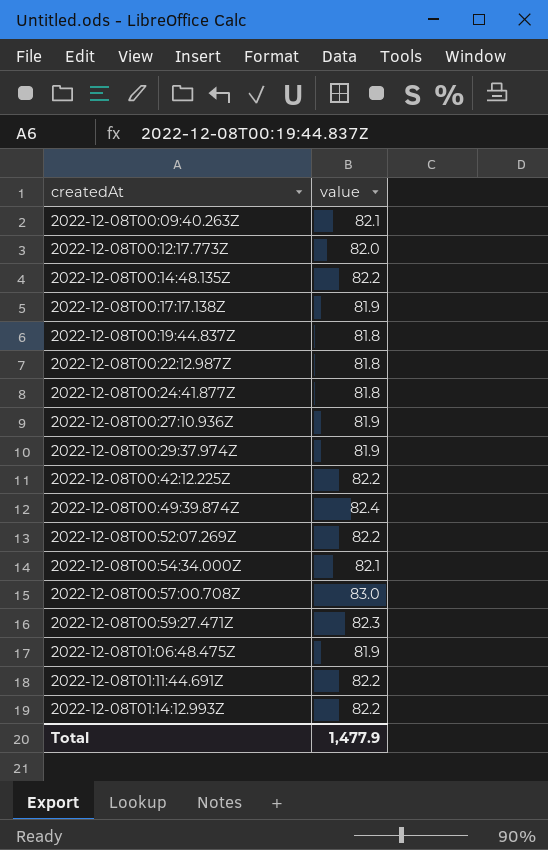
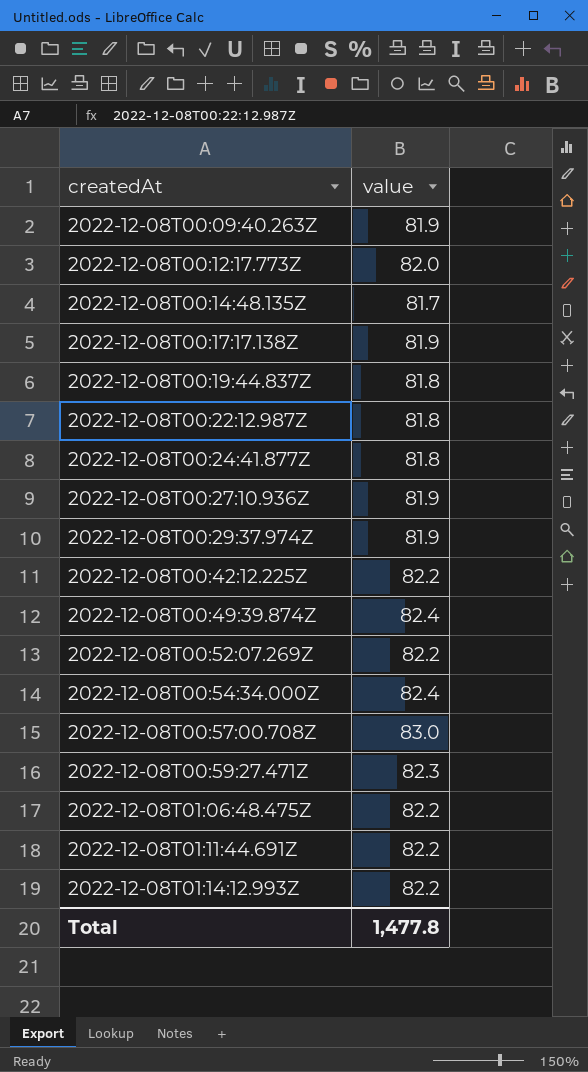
2022-12-08T00:09:40.263Z | value: 82.1 -> 81.9
2022-12-08T00:14:48.135Z | value: 82.2 -> 81.7
2022-12-08T00:54:34.000Z | value: 82.1 -> 82.4
2022-12-08T01:06:48.475Z | value: 81.9 -> 82.2
Total | value: 1,477.9 -> 1,477.8

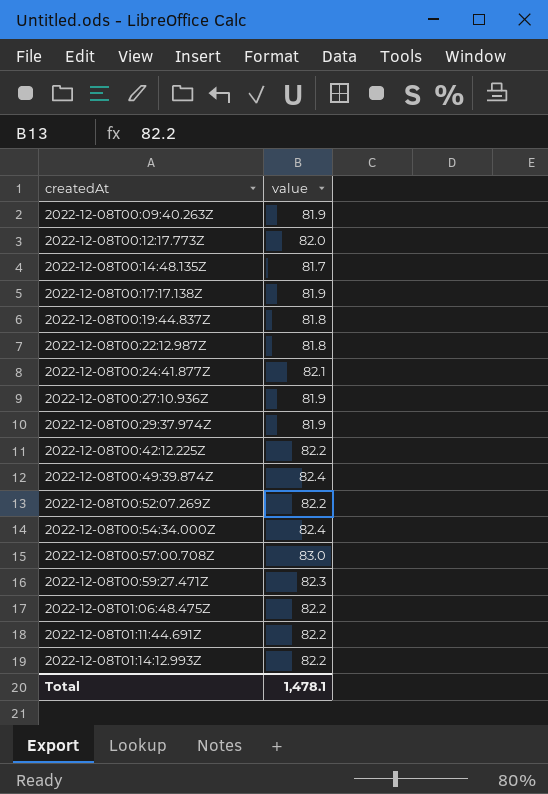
2022-12-08T00:24:41.877Z | value: 81.8 -> 82.1
Total | value: 1,477.8 -> 1,478.1

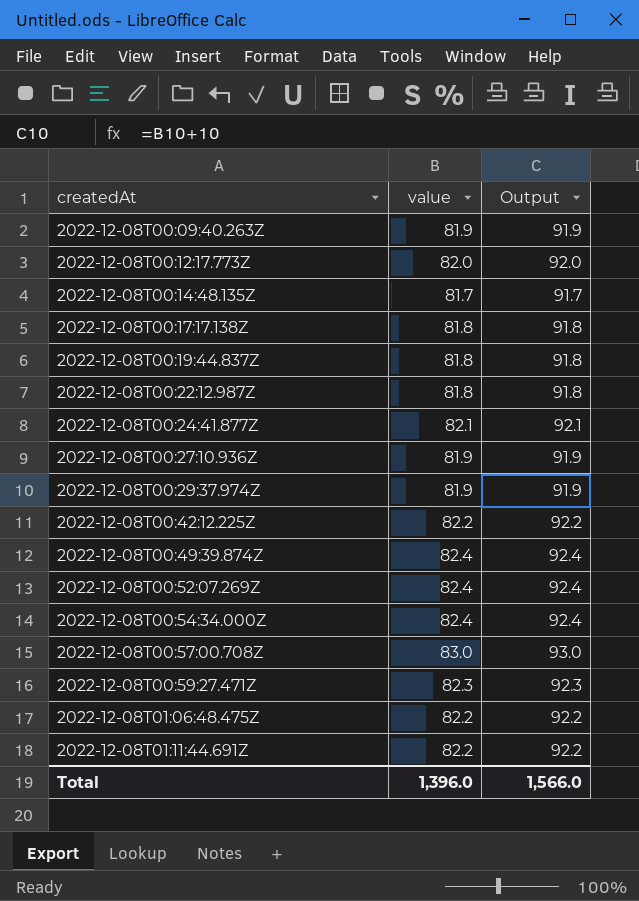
column Output | formula: none -> [value] + 10
row 2022-12-08T01:14:12.993Z: 82.2 -> none
2022-12-08T00:17:17.138Z | value: 81.9 -> 81.8
2022-12-08T00:52:07.269Z | value: 82.2 -> 82.4
Total | value: 1,478.1 -> 1,396.0

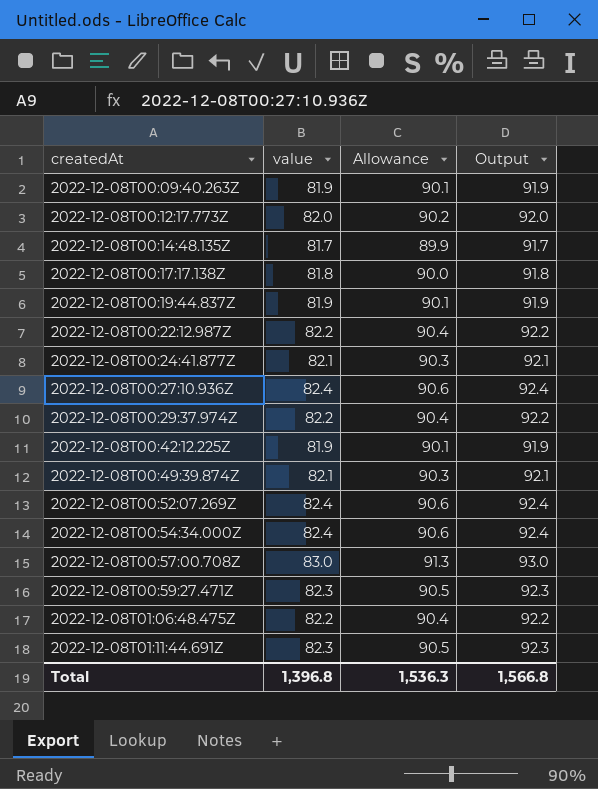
column Allowance | formula: none -> [value] * 1.1
2022-12-08T00:19:44.837Z | value: 81.8 -> 81.9
2022-12-08T00:19:44.837Z | Output: 91.8 -> 91.9
2022-12-08T00:22:12.987Z | value: 81.8 -> 82.2
2022-12-08T00:22:12.987Z | Output: 91.8 -> 92.2
2022-12-08T00:27:10.936Z | value: 81.9 -> 82.4
2022-12-08T00:27:10.936Z | Output: 91.9 -> 92.4
2022-12-08T00:29:37.974Z | value: 81.9 -> 82.2
2022-12-08T00:29:37.974Z | Output: 91.9 -> 92.2
2022-12-08T00:42:12.225Z | value: 82.2 -> 81.9
2022-12-08T00:42:12.225Z | Output: 92.2 -> 91.9
2022-12-08T00:49:39.874Z | value: 82.4 -> 82.1
2022-12-08T00:49:39.874Z | Output: 92.4 -> 92.1
2022-12-08T01:11:44.691Z | value: 82.2 -> 82.3
2022-12-08T01:11:44.691Z | Output: 92.2 -> 92.3
Total | value: 1,396.0 -> 1,396.8
Total | Output: 1,566.0 -> 1,566.8

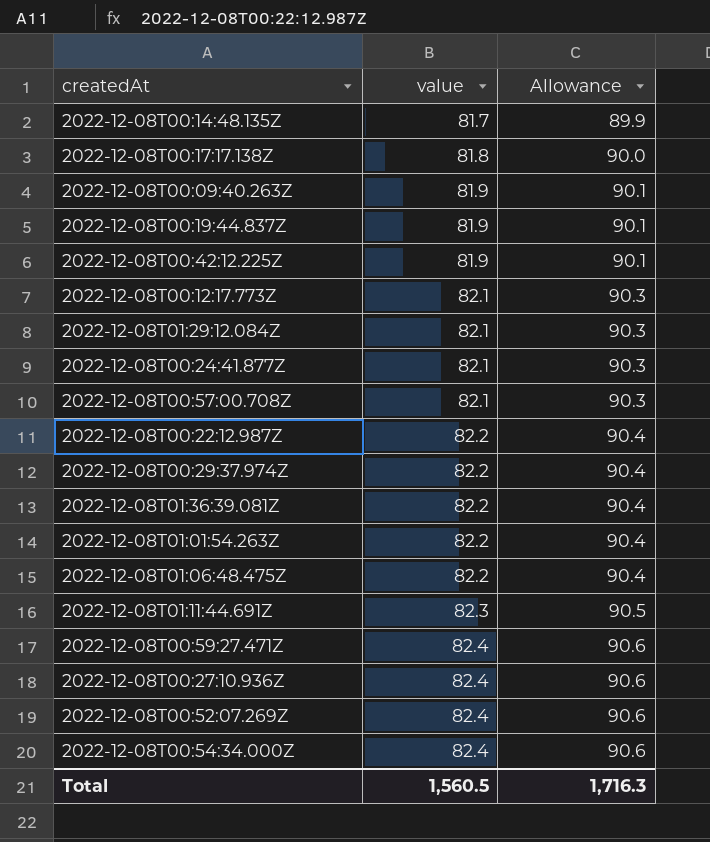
row order: createdAt ascending -> value ascending
column Output | formula: [value] + 10 -> none
row 2022-12-08T00:49:39.874Z: 82.1 | 90.3 | 92.1 -> none
2022-12-08T00:12:17.773Z | value: 82.0 -> 82.1
2022-12-08T00:12:17.773Z | Allowance: 90.2 -> 90.3
row 2022-12-08T01:29:12.084Z: none -> 82.1 | 90.3
2022-12-08T00:57:00.708Z | value: 83.0 -> 82.1
2022-12-08T00:57:00.708Z | Allowance: 91.3 -> 90.3
row 2022-12-08T01:36:39.081Z: none -> 82.2 | 90.4
row 2022-12-08T01:01:54.263Z: none -> 82.2 | 90.4
2022-12-08T00:59:27.471Z | value: 82.3 -> 82.4
2022-12-08T00:59:27.471Z | Allowance: 90.5 -> 90.6
Total | value: 1,396.8 -> 1,560.5
Total | Allowance: 1,536.3 -> 1,716.3

